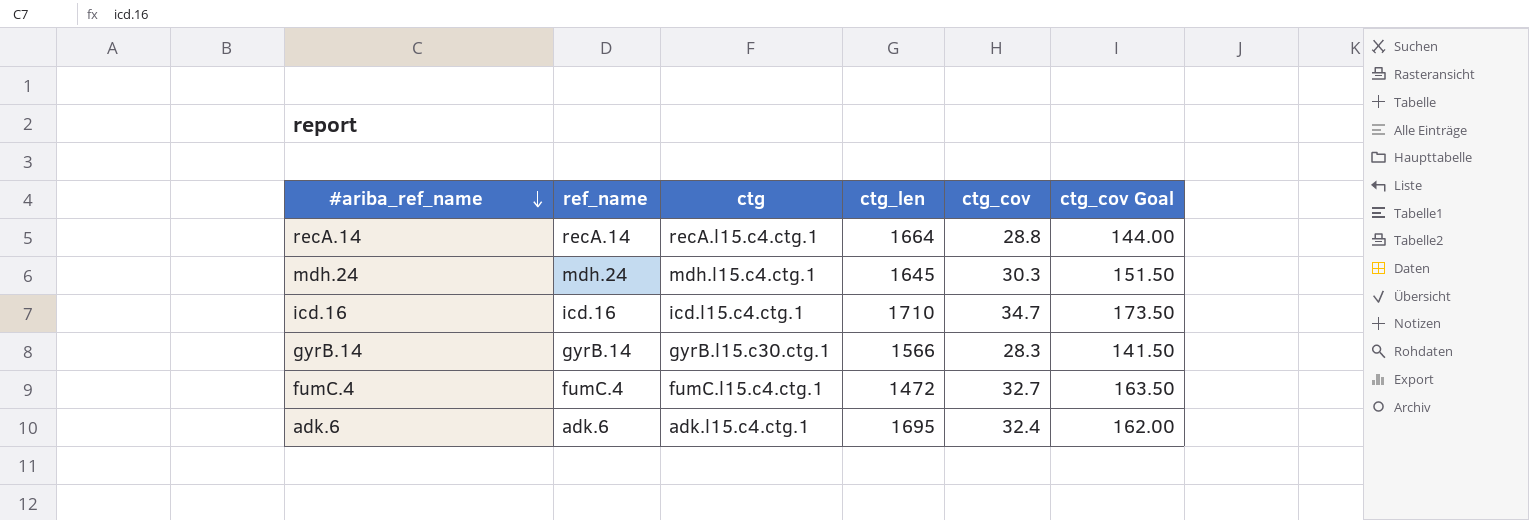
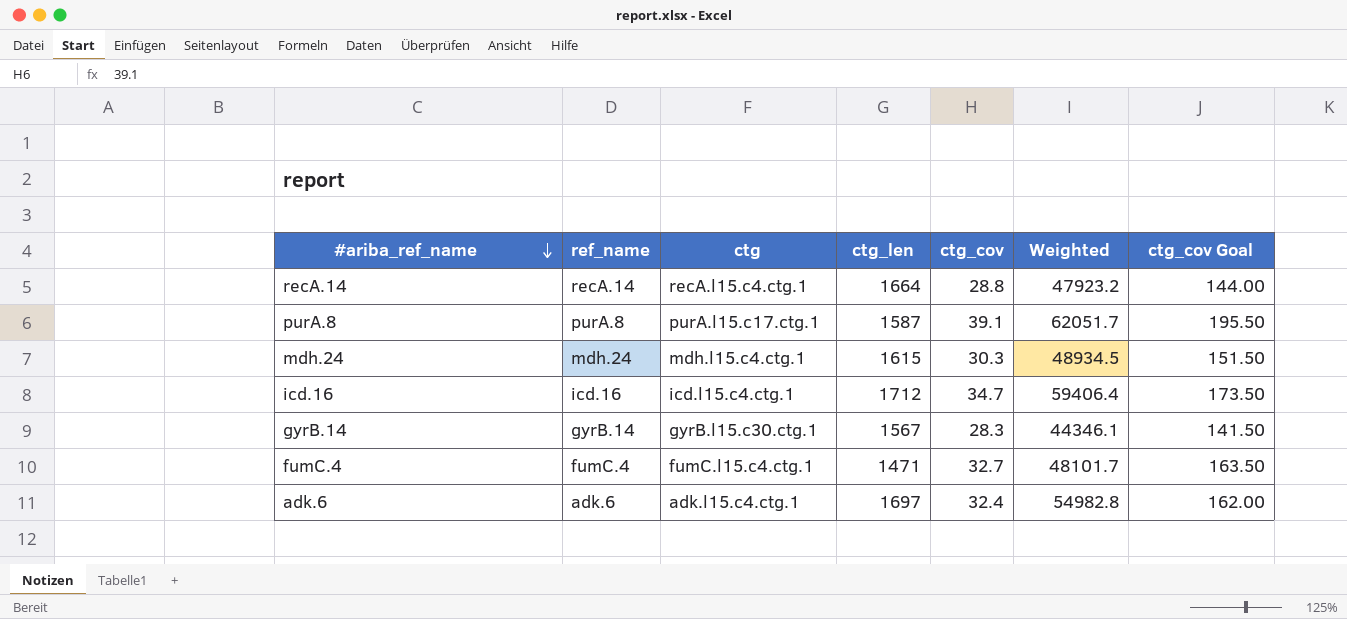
column Weighted | formula: none -> [ctg_len] * [ctg_cov]
row purA.8: none -> purA.8 | purA.l15.c17.ctg.1 | 1587 | 39.1 | 62051.7 | 195.50
mdh.24 | ctg_len: 1645 -> 1615
icd.16 | ctg_len: 1710 -> 1712
gyrB.14 | ctg_len: 1566 -> 1567
fumC.4 | ctg_len: 1472 -> 1471
adk.6 | ctg_len: 1695 -> 1697

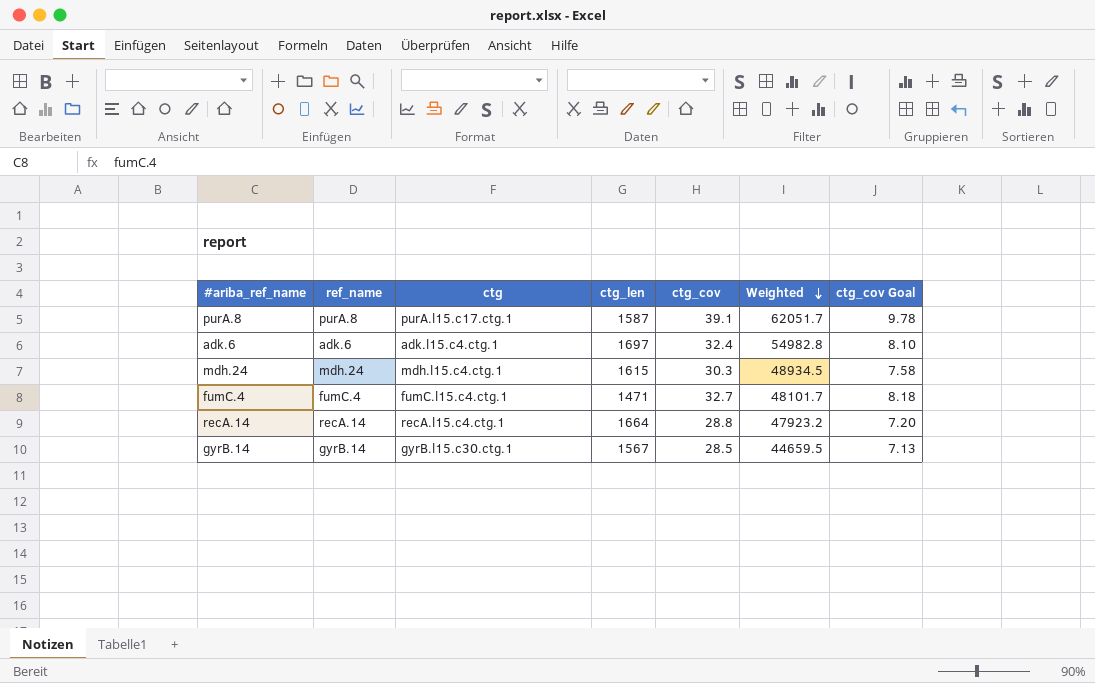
row order: #ariba_ref_name descending -> Weighted descending
column ctg_cov Goal | formula: [ctg_cov] * 5 -> [ctg_cov] * 0.25
row icd.16: icd.16 | icd.l15.c4.ctg.1 | 1712 | 34.7 | 59406.4 | 173.50 -> none
gyrB.14 | ctg_cov: 28.3 -> 28.5
gyrB.14 | Weighted: 44346.1 -> 44659.5

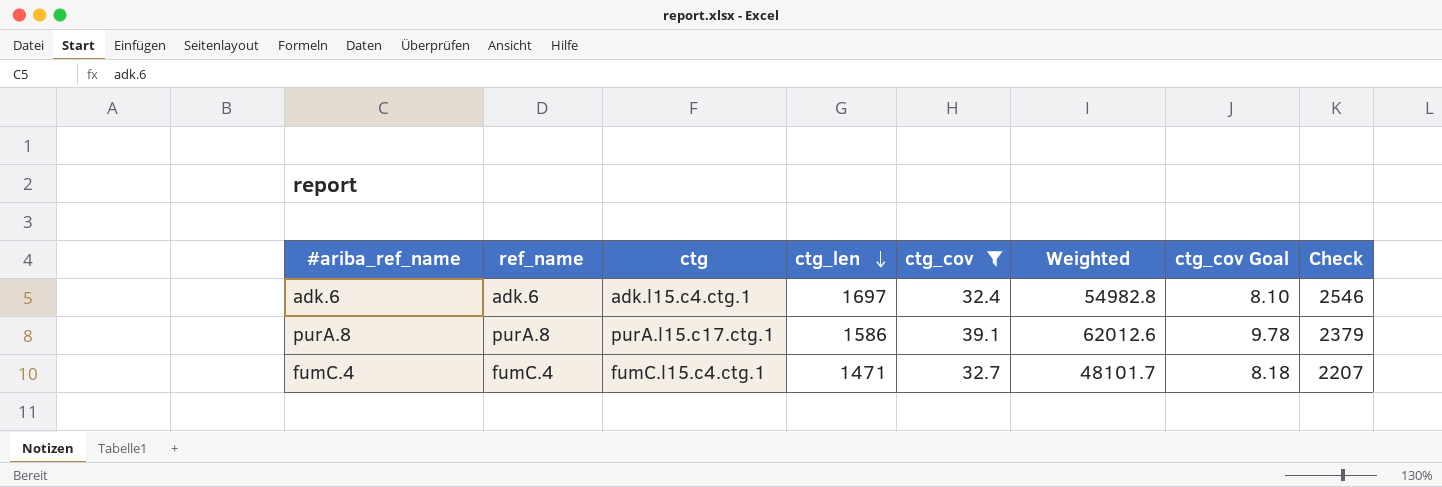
filter: none -> ctg_cov >= 32.4
row order: Weighted descending -> ctg_len descending
column Check | formula: none -> [ctg_len] * 1.5
purA.8 | ctg_len: 1587 -> 1586
purA.8 | Weighted: 62051.7 -> 62012.6

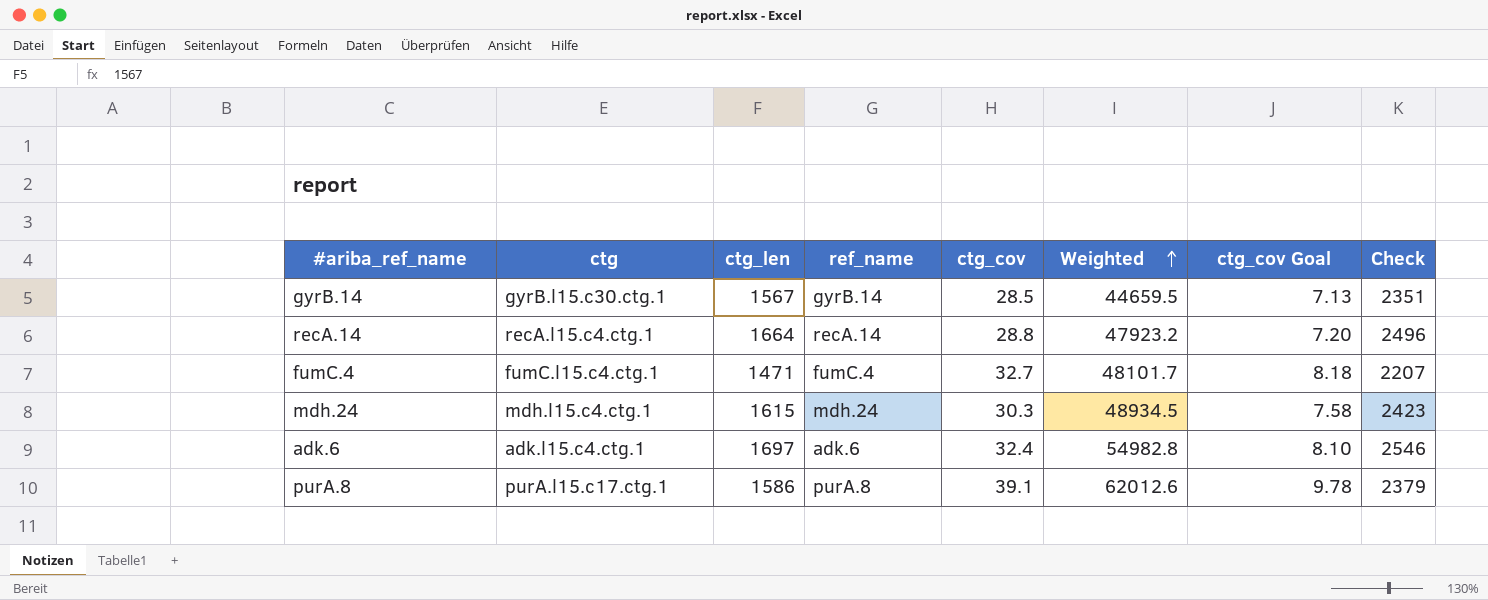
filter: ctg_cov >= 32.4 -> none
row order: ctg_len descending -> Weighted ascending
column ref_name | position: 2 -> 4

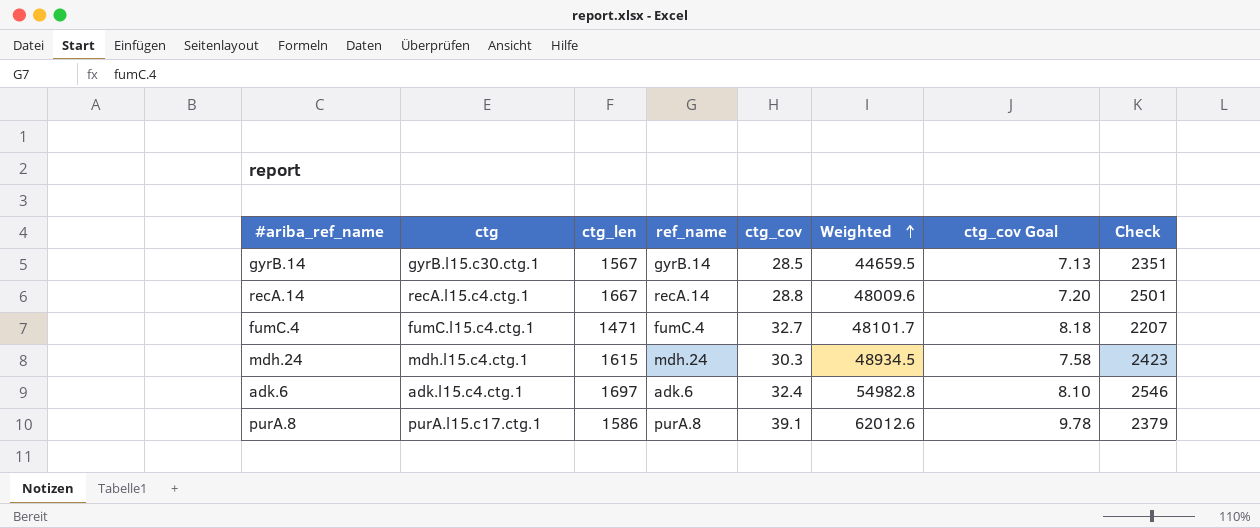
recA.14 | ctg_len: 1664 -> 1667
recA.14 | Weighted: 47923.2 -> 48009.6
recA.14 | Check: 2496 -> 2501

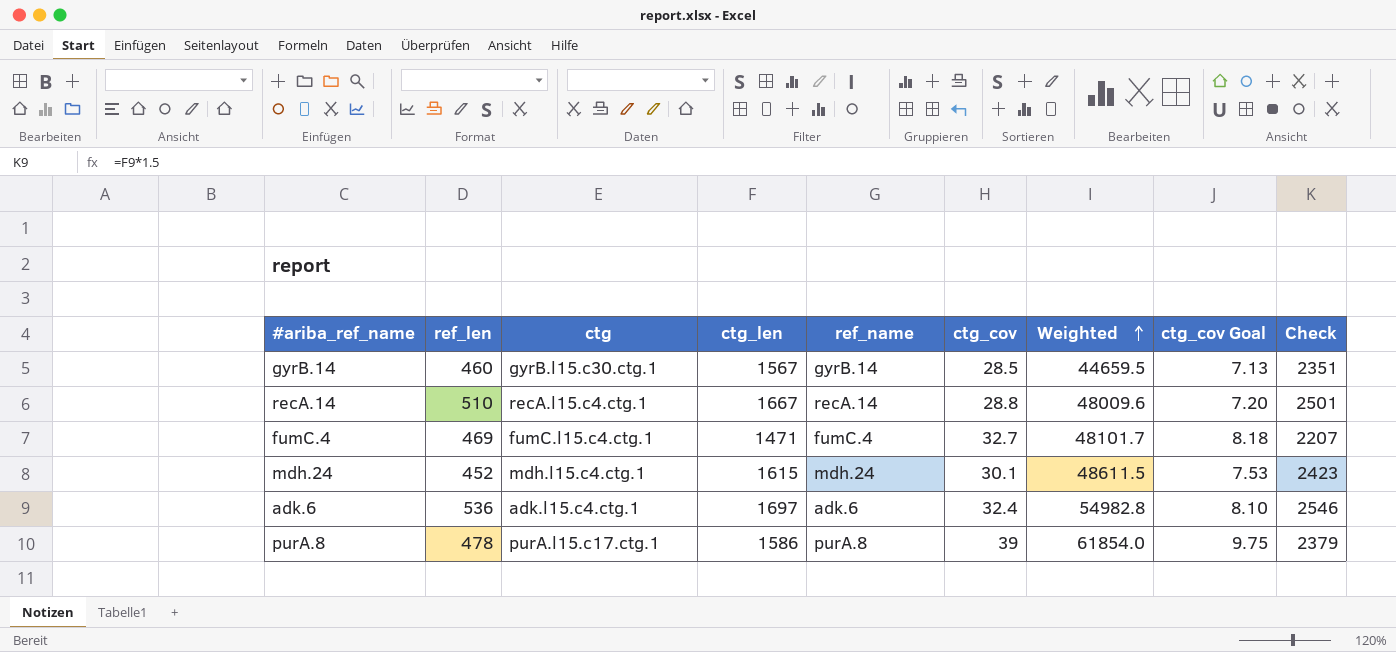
column ref_len | position: none -> 2
mdh.24 | ctg_cov: 30.3 -> 30.1
mdh.24 | Weighted: 48934.5 -> 48611.5
mdh.24 | ctg_cov Goal: 7.58 -> 7.53
purA.8 | ctg_cov: 39.1 -> 39
purA.8 | Weighted: 62012.6 -> 61854.0
purA.8 | ctg_cov Goal: 9.78 -> 9.75

